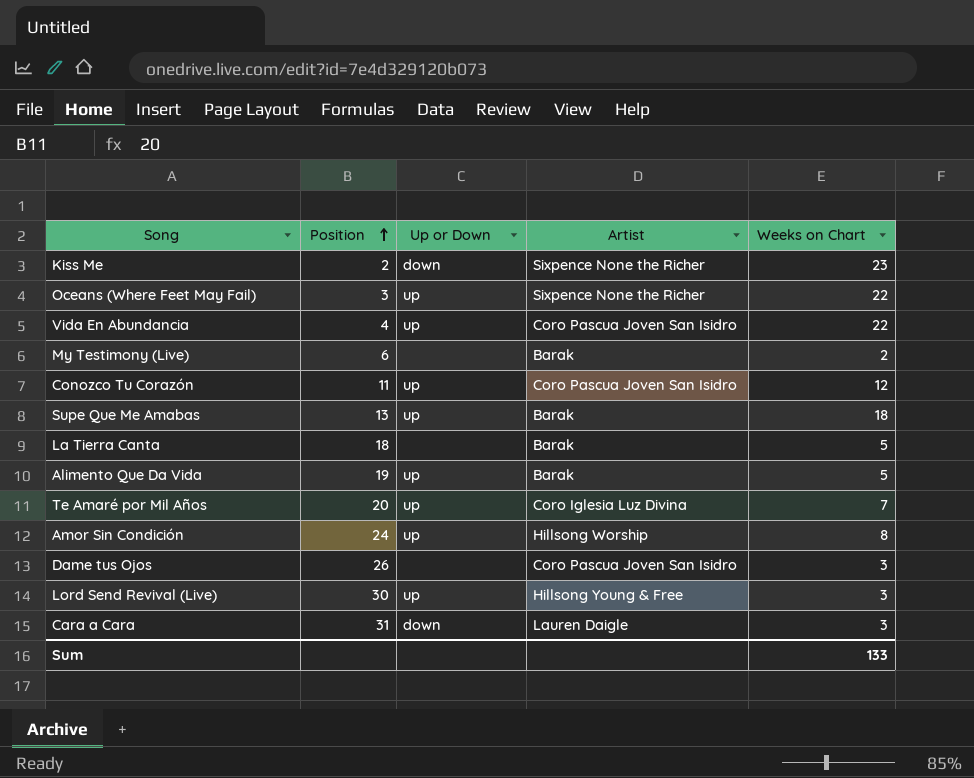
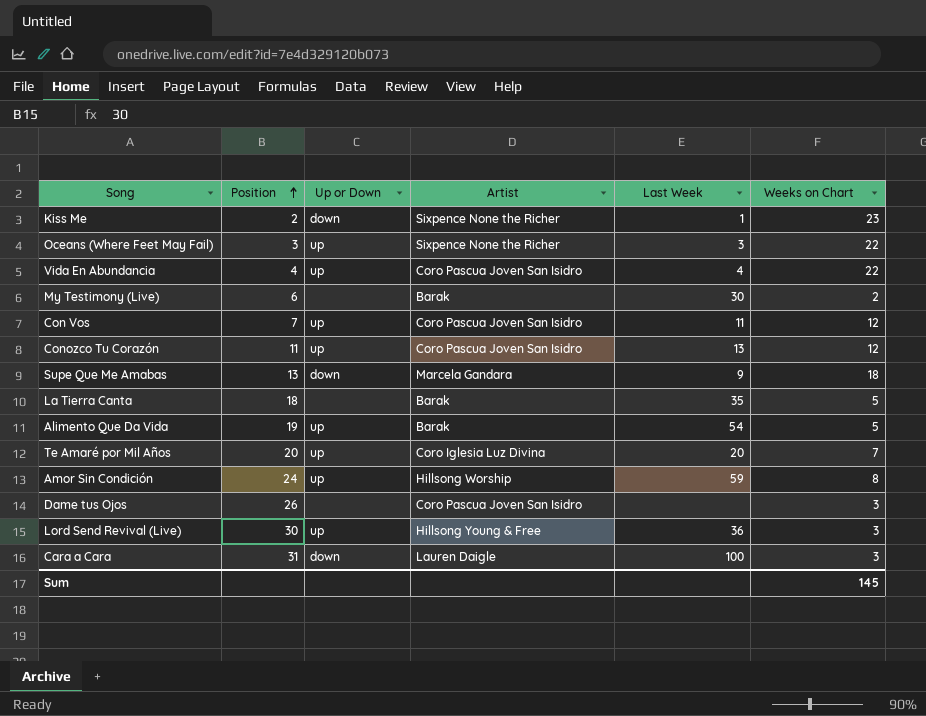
column Last Week | position: none -> 5
row Con Vos: none -> 7 | up | Coro Pascua Joven San Isidro | 11 | 12
Supe Que Me Amabas | Up or Down: up -> down
Supe Que Me Amabas | Artist: Barak -> Marcela Gandara
Sum | Weeks on Chart: 133 -> 145

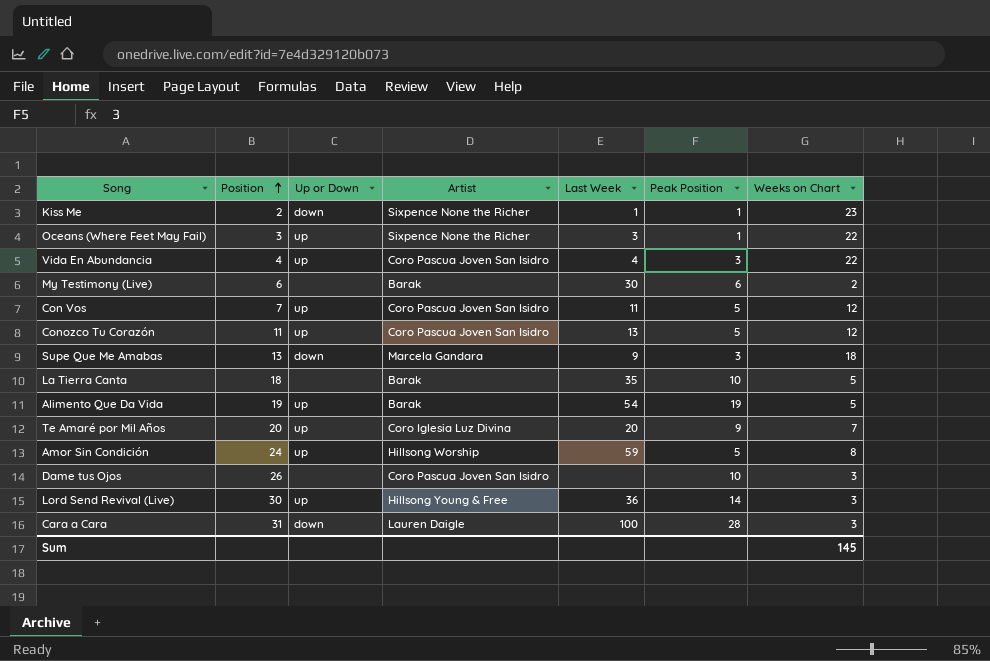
column Peak Position | position: none -> 6

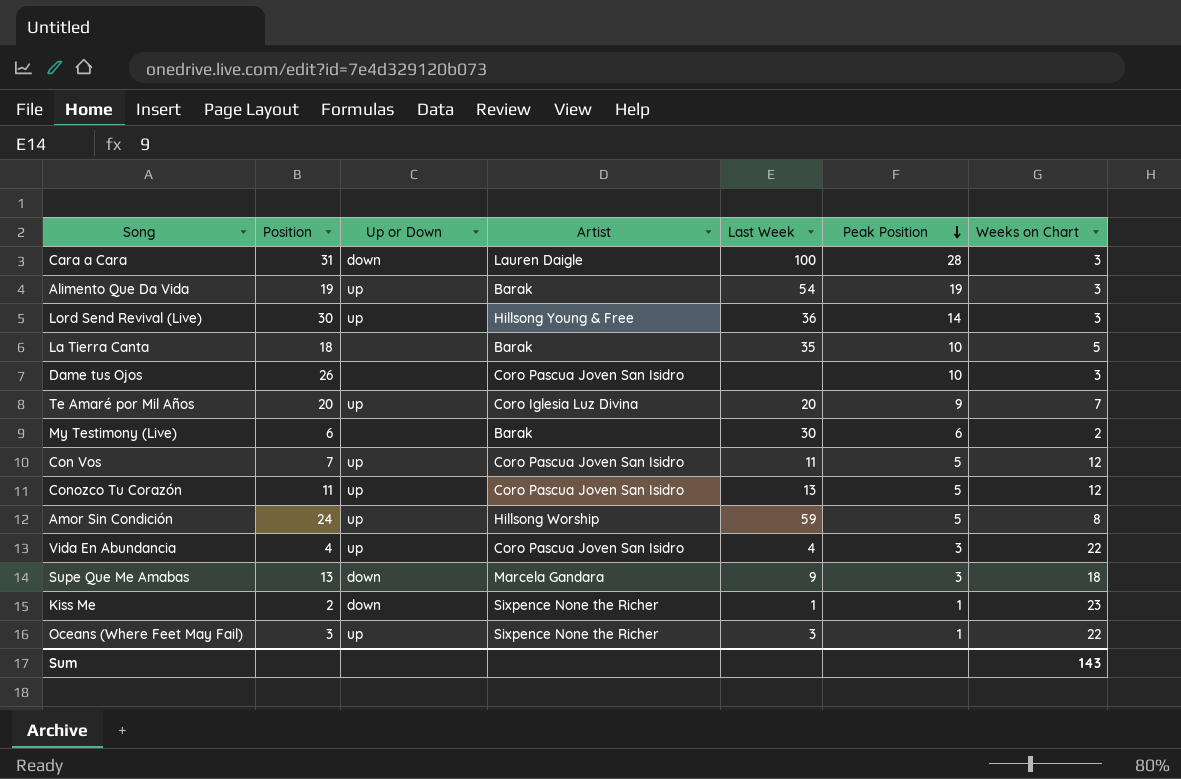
row order: Position ascending -> Peak Position descending
Alimento Que Da Vida | Weeks on Chart: 5 -> 3
Sum | Weeks on Chart: 145 -> 143

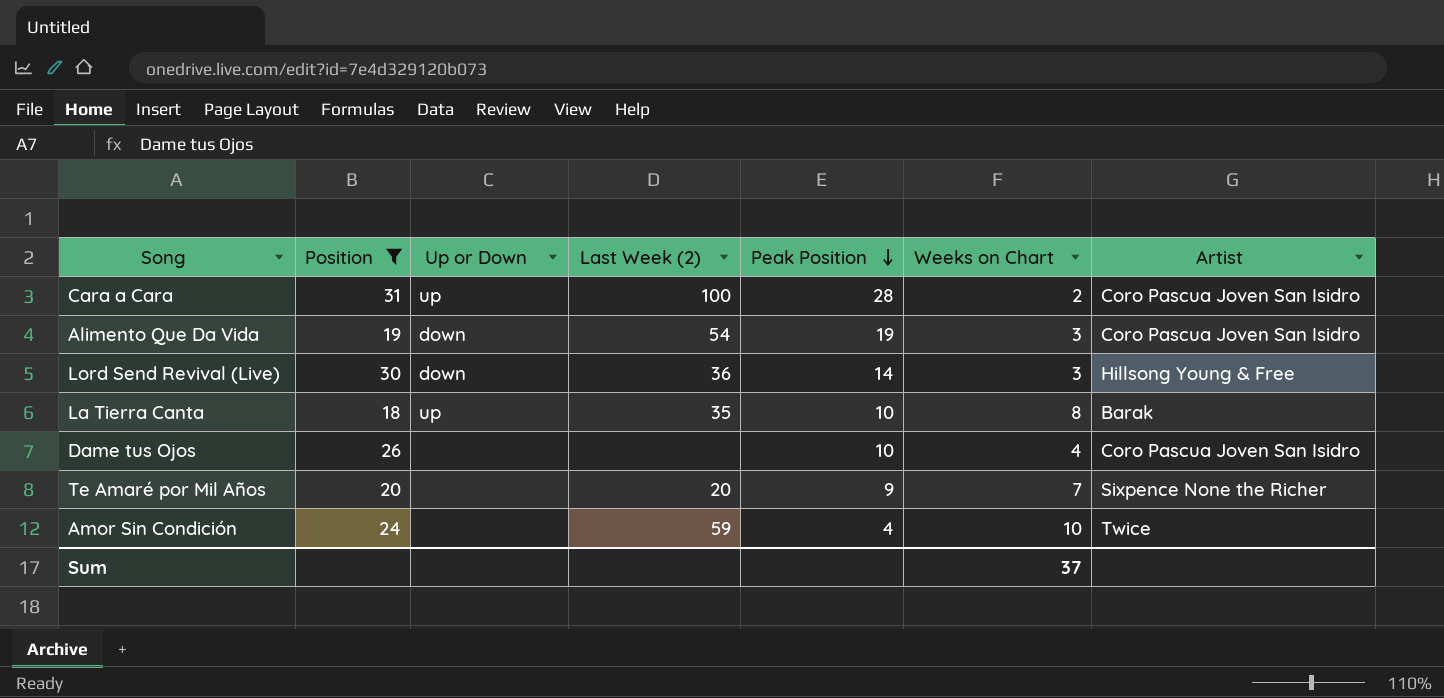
filter: none -> Position >= 18
column name: Last Week -> Last Week (2)
column Artist | position: 4 -> 7
Cara a Cara | Up or Down: down -> up
Cara a Cara | Weeks on Chart: 3 -> 2
Cara a Cara | Artist: Lauren Daigle -> Coro Pascua Joven San Isidro
Alimento Que Da Vida | Up or Down: up -> down
Alimento Que Da Vida | Artist: Barak -> Coro Pascua Joven San Isidro
Lord Send Revival (Live) | Up or Down: up -> down
La Tierra Canta | Up or Down: none -> up
La Tierra Canta | Weeks on Chart: 5 -> 8
Dame tus Ojos | Weeks on Chart: 3 -> 4
Te Amaré por Mil Años | Up or Down: up -> none
Te Amaré por Mil Años | Artist: Coro Iglesia Luz Divina -> Sixpence None the Richer
Amor Sin Condición | Up or Down: up -> none
Amor Sin Condición | Peak Position: 5 -> 4
Amor Sin Condición | Weeks on Chart: 8 -> 10
Amor Sin Condición | Artist: Hillsong Worship -> Twice
Sum | Weeks on Chart: 143 -> 37

